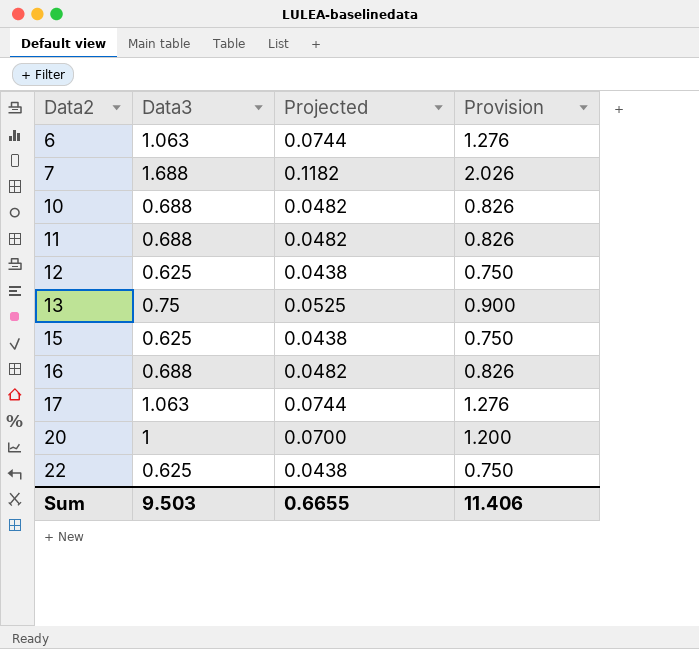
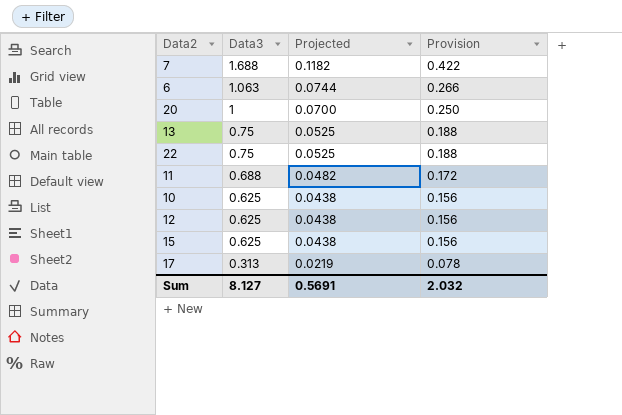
row order: Data2 ascending -> Data3 descending
column Provision | formula: [Data3] * 1.2 -> [Data3] * 0.25
row 16: 0.688 | 0.0482 | 0.826 -> none
22 | Data3: 0.625 -> 0.75
22 | Projected: 0.0438 -> 0.0525
10 | Data3: 0.688 -> 0.625
10 | Projected: 0.0482 -> 0.0438
17 | Data3: 1.063 -> 0.313
17 | Projected: 0.0744 -> 0.0219
Sum | Data3: 9.503 -> 8.127
Sum | Projected: 0.6655 -> 0.5691
Sum | Provision: 11.406 -> 2.032

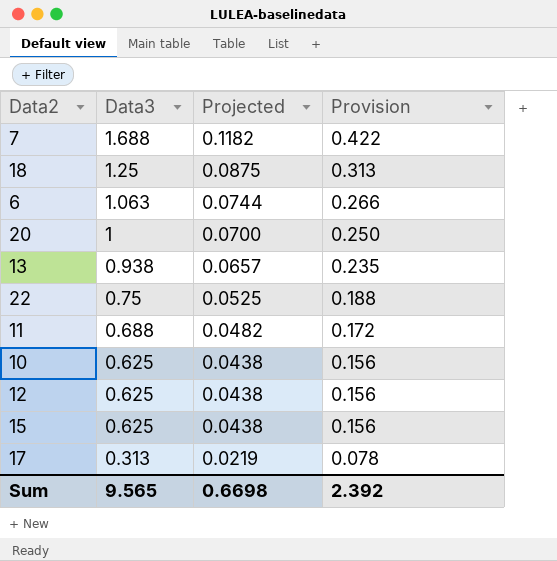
row 18: none -> 1.25 | 0.0875 | 0.313
13 | Data3: 0.75 -> 0.938
13 | Projected: 0.0525 -> 0.0657
13 | Provision: 0.188 -> 0.235
Sum | Data3: 8.127 -> 9.565
Sum | Projected: 0.5691 -> 0.6698
Sum | Provision: 2.032 -> 2.392

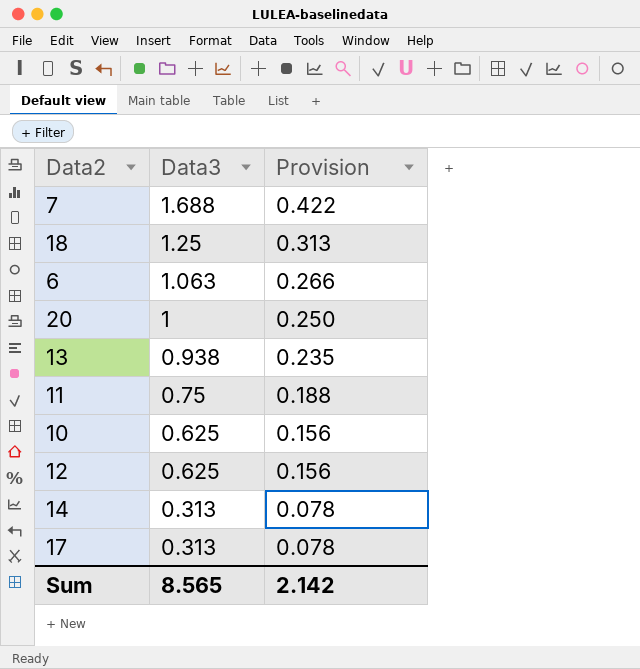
column Projected | formula: [Data3] * 0.07 -> none
row 22: 0.75 | 0.0525 | 0.188 -> none
row 15: 0.625 | 0.0438 | 0.156 -> none
11 | Data3: 0.688 -> 0.75
11 | Provision: 0.172 -> 0.188
row 14: none -> 0.313 | 0.078
Sum | Data3: 9.565 -> 8.565
Sum | Provision: 2.392 -> 2.142

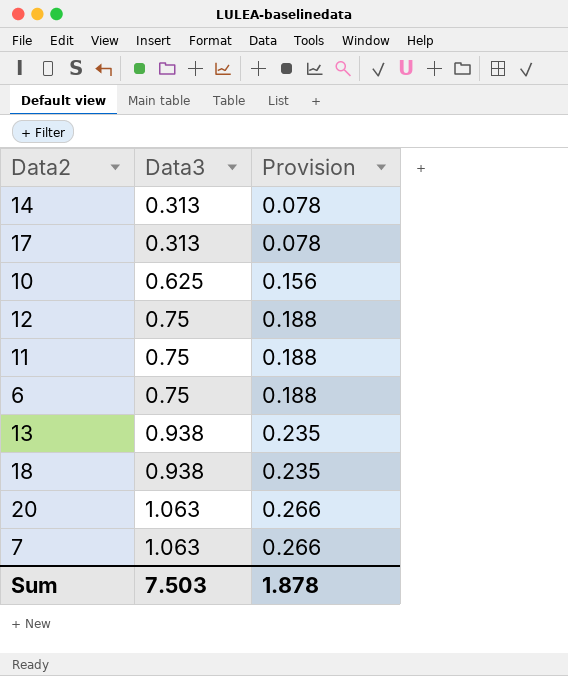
row order: Data3 descending -> Data3 ascending
12 | Data3: 0.625 -> 0.75
12 | Provision: 0.156 -> 0.188
6 | Data3: 1.063 -> 0.75
6 | Provision: 0.266 -> 0.188
18 | Data3: 1.25 -> 0.938
18 | Provision: 0.313 -> 0.235
20 | Data3: 1 -> 1.063
20 | Provision: 0.250 -> 0.266
7 | Data3: 1.688 -> 1.063
7 | Provision: 0.422 -> 0.266
Sum | Data3: 8.565 -> 7.503
Sum | Provision: 2.142 -> 1.878

